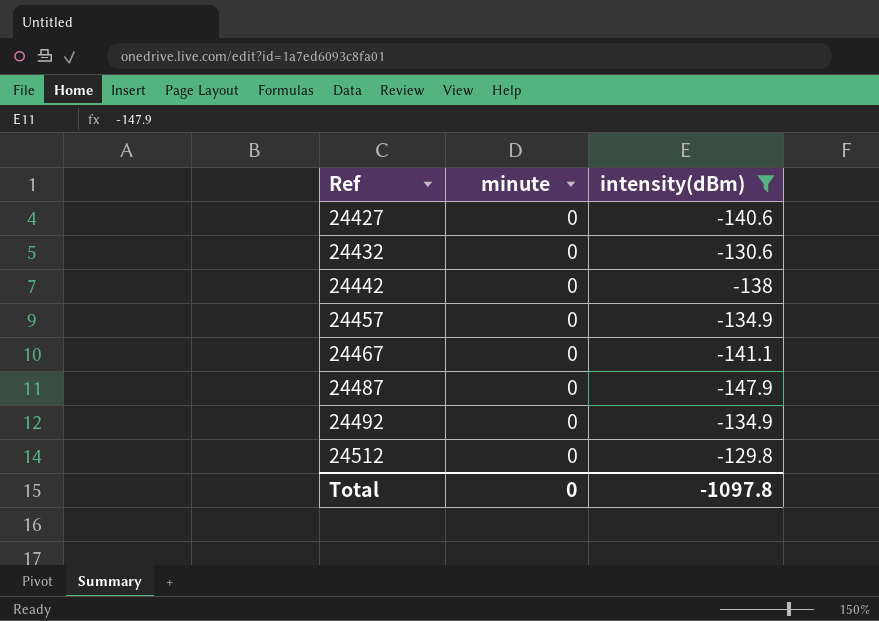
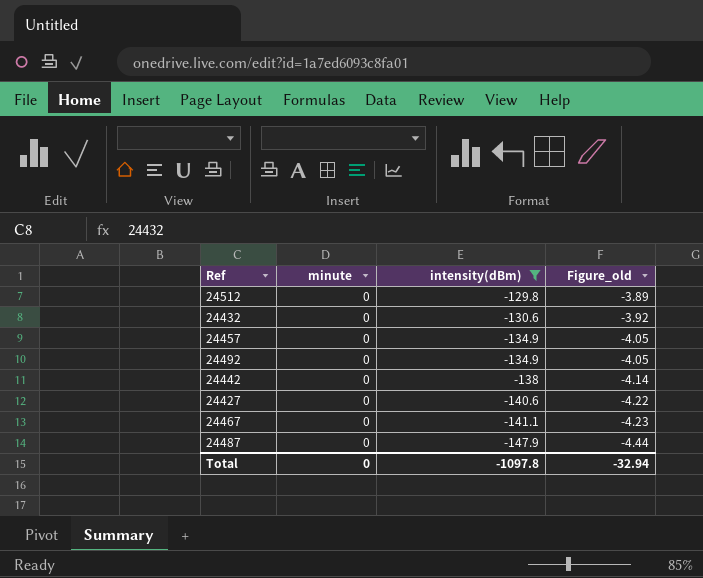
row order: Ref ascending -> intensity(dBm) descending
column Figure_old | formula: none -> [intensity(dBm)] * 0.03

